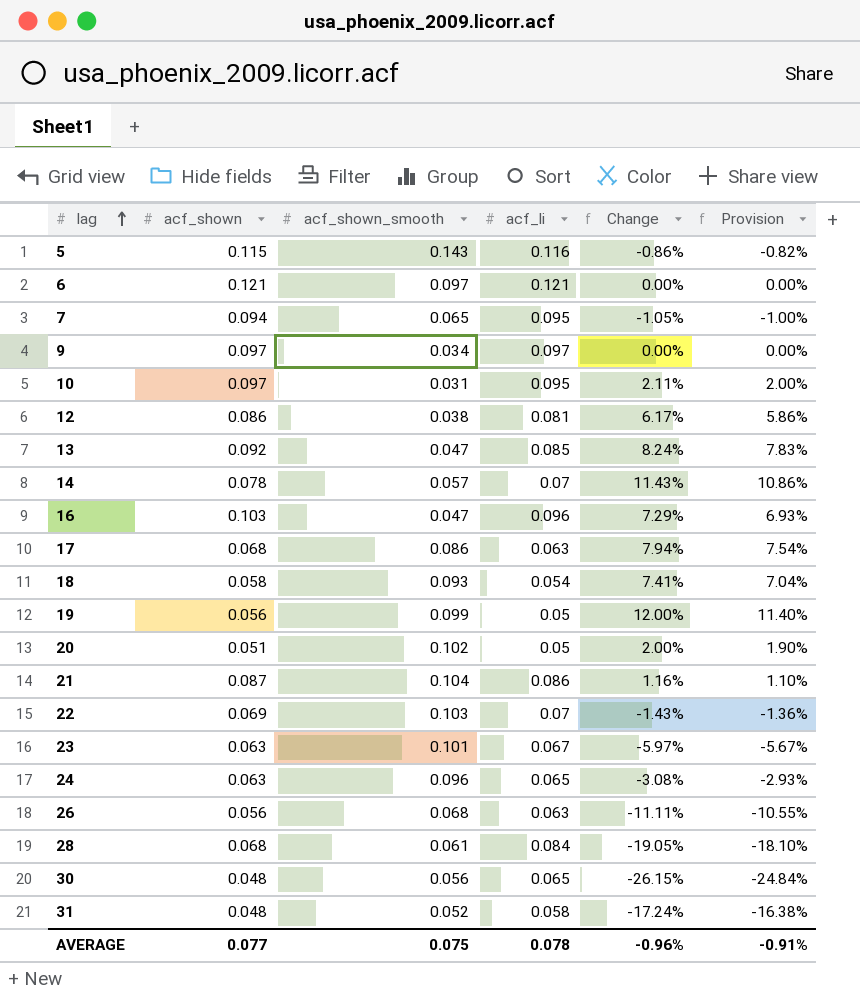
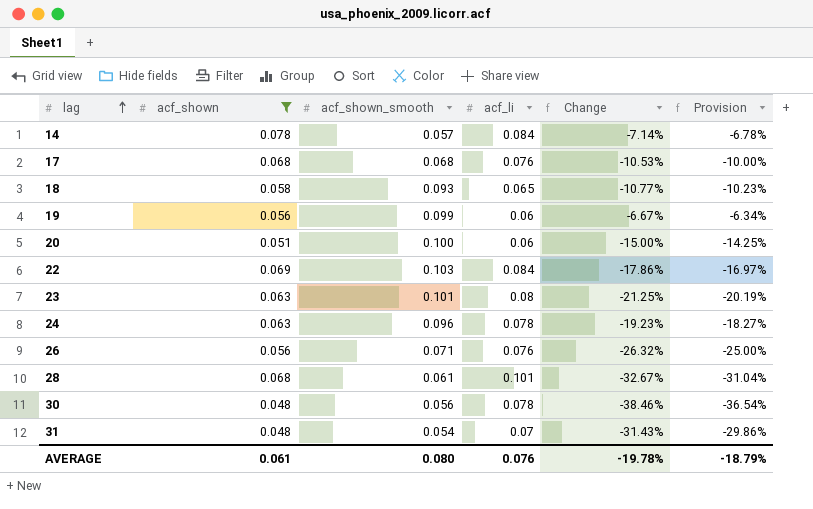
filter: none -> acf_shown <= 0.078
14 | acf_li: 0.07 -> 0.084
14 | Change: 11.43% -> -7.14%
14 | Provision: 10.86% -> -6.78%
17 | acf_shown_smooth: 0.086 -> 0.068
17 | acf_li: 0.063 -> 0.076
17 | Change: 7.94% -> -10.53%
17 | Provision: 7.54% -> -10.00%
18 | acf_li: 0.054 -> 0.065
18 | Change: 7.41% -> -10.77%
18 | Provision: 7.04% -> -10.23%
19 | acf_li: 0.05 -> 0.06
19 | Change: 12.00% -> -6.67%
19 | Provision: 11.40% -> -6.34%
20 | acf_shown_smooth: 0.102 -> 0.100
20 | acf_li: 0.05 -> 0.06
20 | Change: 2.00% -> -15.00%
20 | Provision: 1.90% -> -14.25%
22 | acf_li: 0.07 -> 0.084
22 | Change: -1.43% -> -17.86%
22 | Provision: -1.36% -> -16.97%
23 | acf_li: 0.067 -> 0.08
23 | Change: -5.97% -> -21.25%
23 | Provision: -5.67% -> -20.19%
24 | acf_li: 0.065 -> 0.078
24 | Change: -3.08% -> -19.23%
24 | Provision: -2.93% -> -18.27%
26 | acf_shown_smooth: 0.068 -> 0.071
26 | acf_li: 0.063 -> 0.076
26 | Change: -11.11% -> -26.32%
26 | Provision: -10.55% -> -25.00%
28 | acf_li: 0.084 -> 0.101
28 | Change: -19.05% -> -32.67%
28 | Provision: -18.10% -> -31.04%
30 | acf_li: 0.065 -> 0.078
30 | Change: -26.15% -> -38.46%
30 | Provision: -24.84% -> -36.54%
31 | acf_shown_smooth: 0.052 -> 0.054
31 | acf_li: 0.058 -> 0.07
31 | Change: -17.24% -> -31.43%
31 | Provision: -16.38% -> -29.86%
AVERAGE | acf_shown: 0.077 -> 0.061
AVERAGE | acf_shown_smooth: 0.075 -> 0.080
AVERAGE | acf_li: 0.078 -> 0.076
AVERAGE | Change: -0.96% -> -19.78%
AVERAGE | Provision: -0.91% -> -18.79%

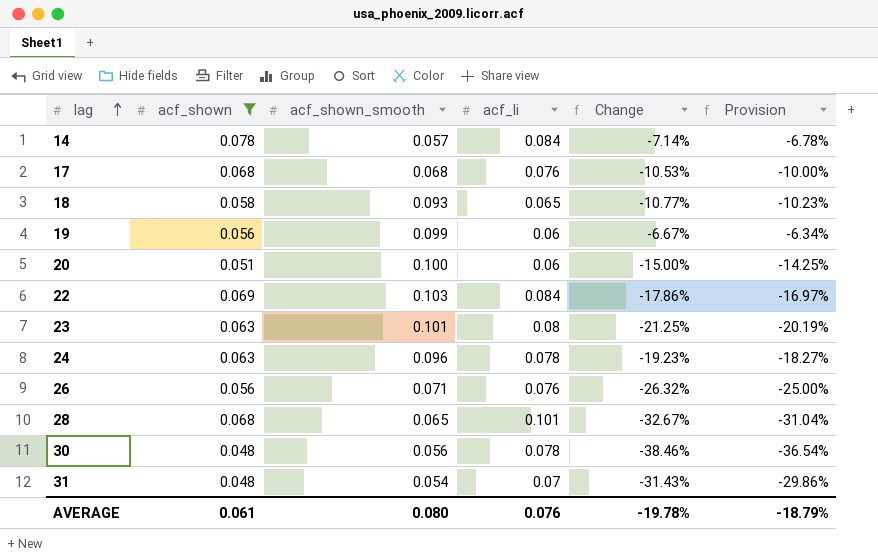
28 | acf_shown_smooth: 0.061 -> 0.065

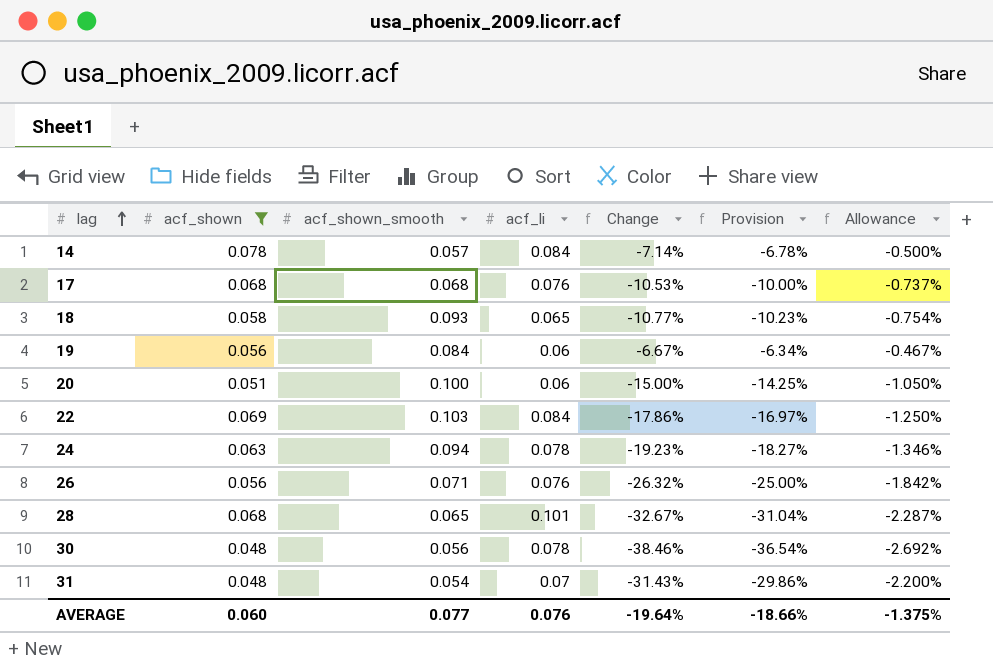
column Allowance | formula: none -> [Change] * 0.07
row 23: 0.063 | 0.101 | 0.08 | -21.25% | -20.19% -> none
19 | acf_shown_smooth: 0.099 -> 0.084
24 | acf_shown_smooth: 0.096 -> 0.094
AVERAGE | acf_shown: 0.061 -> 0.060
AVERAGE | acf_shown_smooth: 0.080 -> 0.077
AVERAGE | Change: -19.78% -> -19.64%
AVERAGE | Provision: -18.79% -> -18.66%

